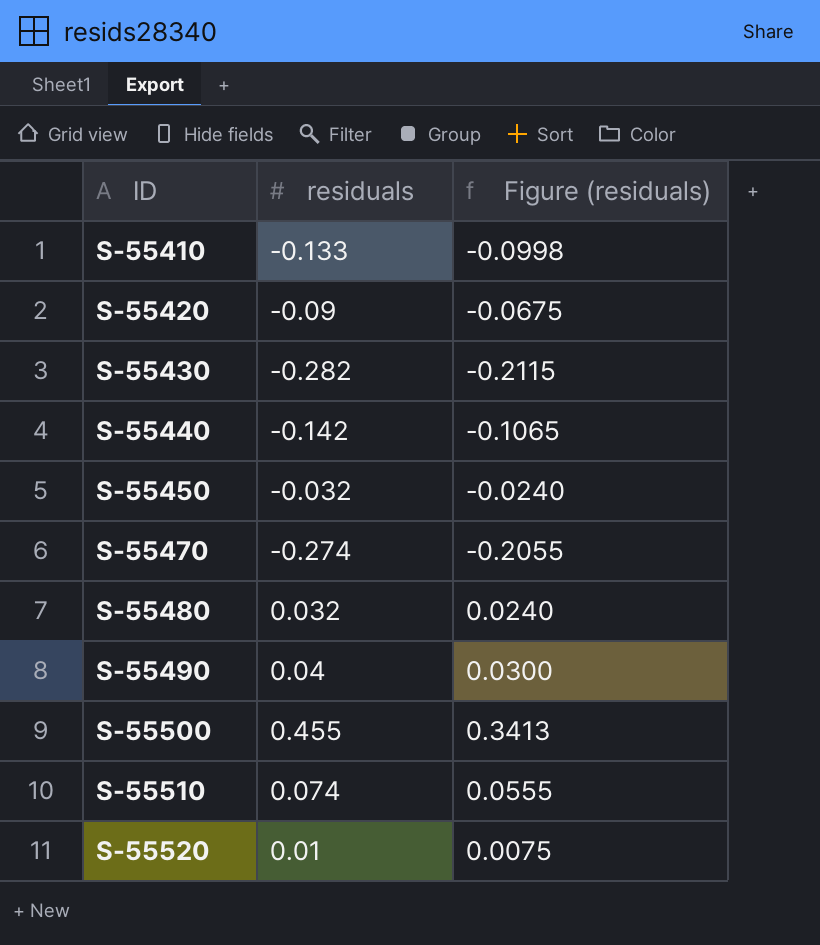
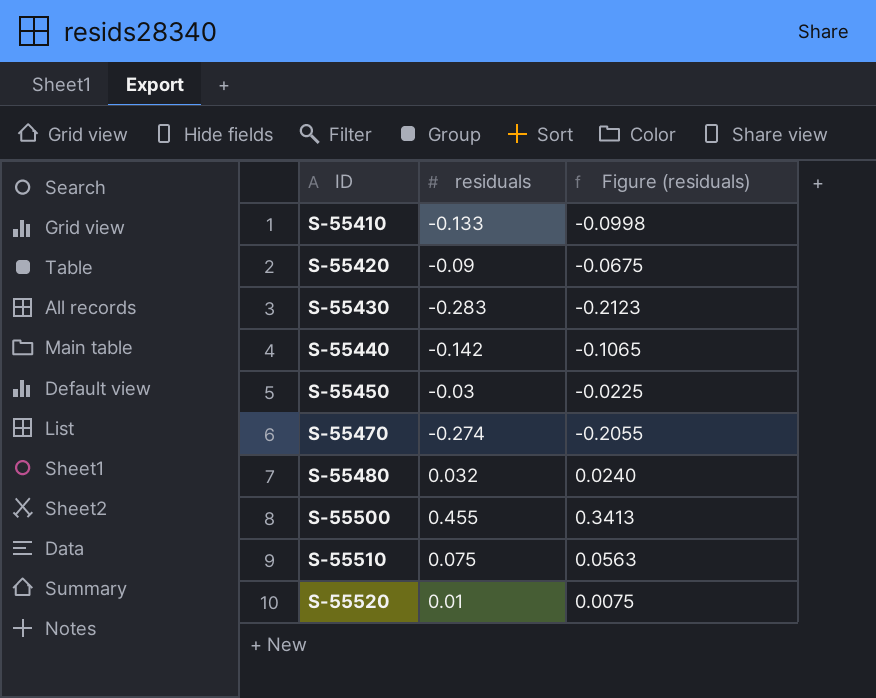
row S-55490: 0.04 | 0.0300 -> none
S-55430 | residuals: -0.282 -> -0.283
S-55430 | Figure (residuals): -0.2115 -> -0.2123
S-55450 | residuals: -0.032 -> -0.03
S-55450 | Figure (residuals): -0.0240 -> -0.0225
S-55510 | residuals: 0.074 -> 0.075
S-55510 | Figure (residuals): 0.0555 -> 0.0563

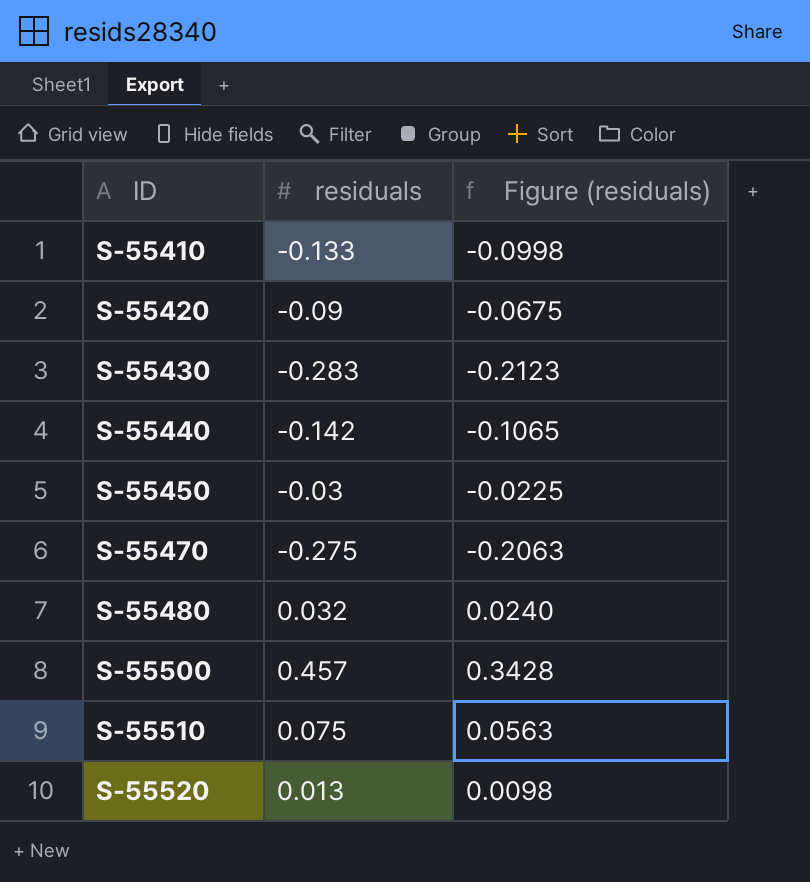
S-55470 | residuals: -0.274 -> -0.275
S-55470 | Figure (residuals): -0.2055 -> -0.2063
S-55500 | residuals: 0.455 -> 0.457
S-55500 | Figure (residuals): 0.3413 -> 0.3428
S-55520 | residuals: 0.01 -> 0.013
S-55520 | Figure (residuals): 0.0075 -> 0.0098

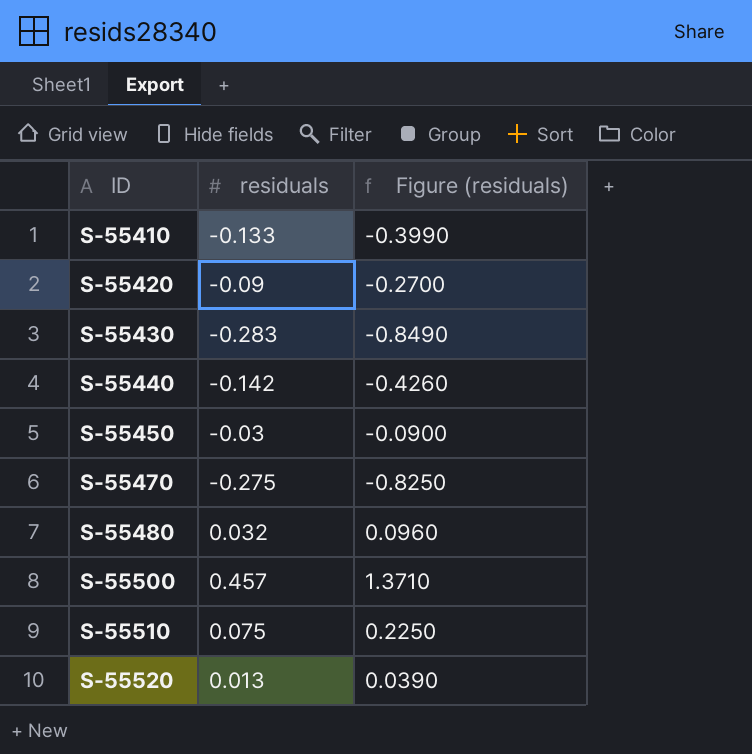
column Figure (residuals) | formula: [residuals] * 0.75 -> [residuals] * 3

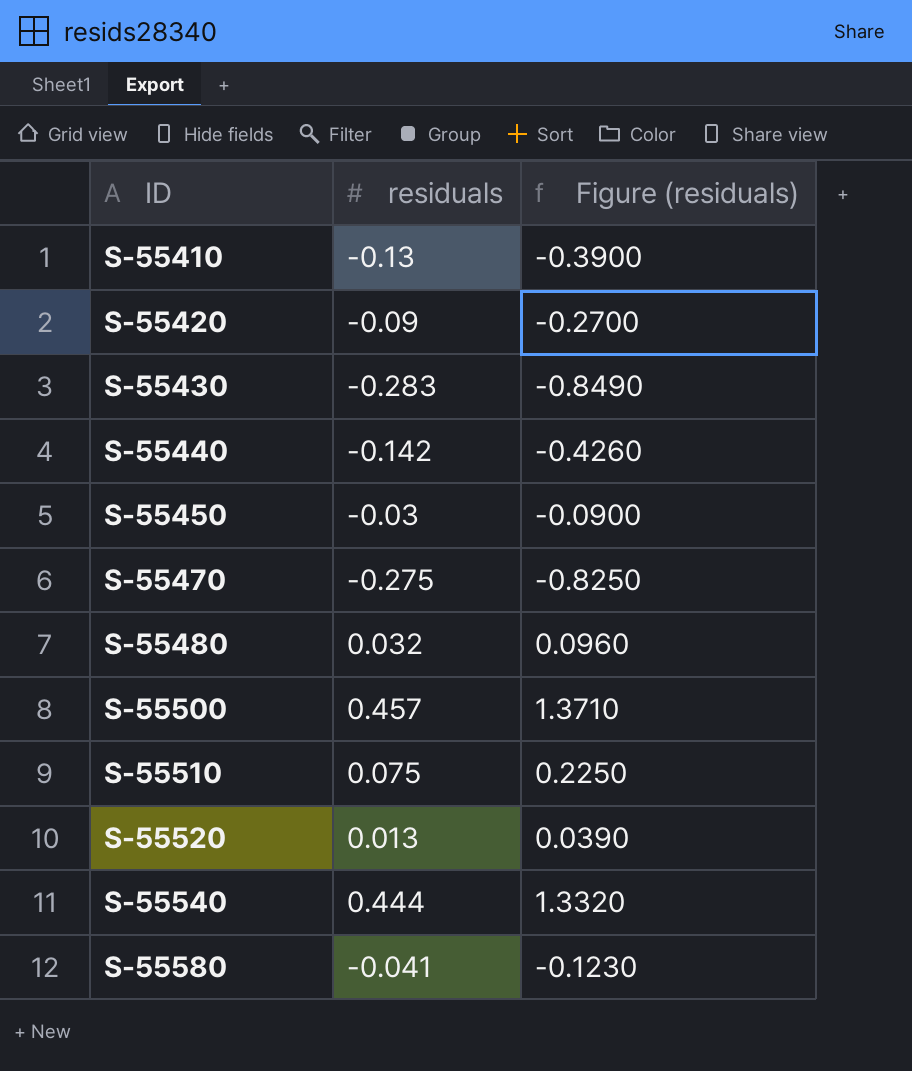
S-55410 | residuals: -0.133 -> -0.13
S-55410 | Figure (residuals): -0.3990 -> -0.3900
row S-55540: none -> 0.444 | 1.3320
row S-55580: none -> -0.041 | -0.1230

